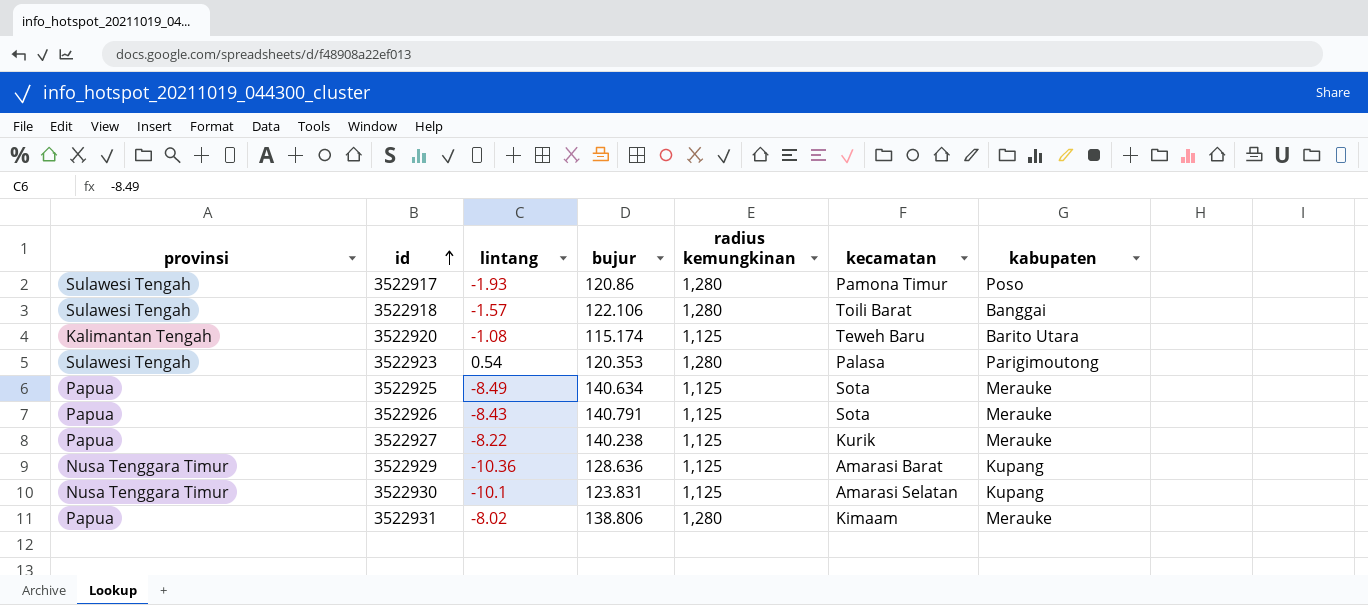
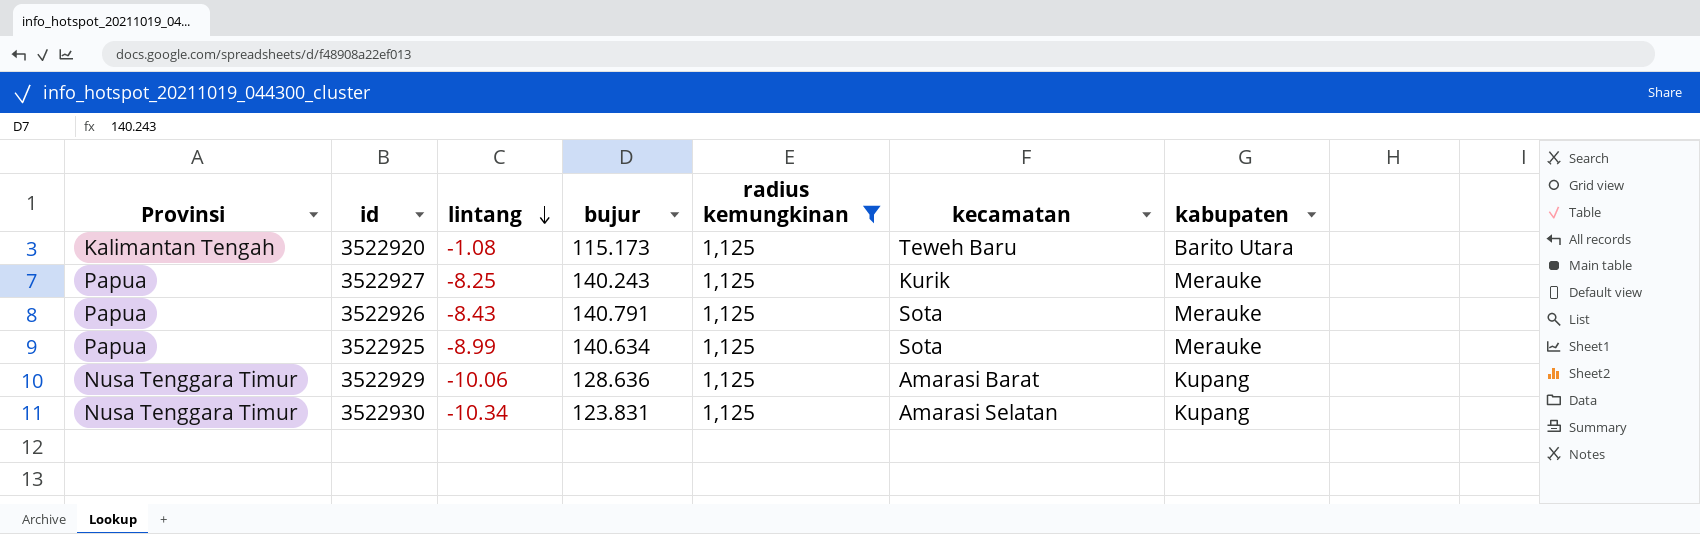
filter: none -> radius kemungkinan = 1,125
row order: id ascending -> lintang descending
column name: provinsi -> Provinsi
3522920 | bujur: 115.174 -> 115.173
3522927 | lintang: -8.22 -> -8.25
3522927 | bujur: 140.238 -> 140.243
3522925 | lintang: -8.49 -> -8.99
3522929 | lintang: -10.36 -> -10.06
3522930 | lintang: -10.1 -> -10.34

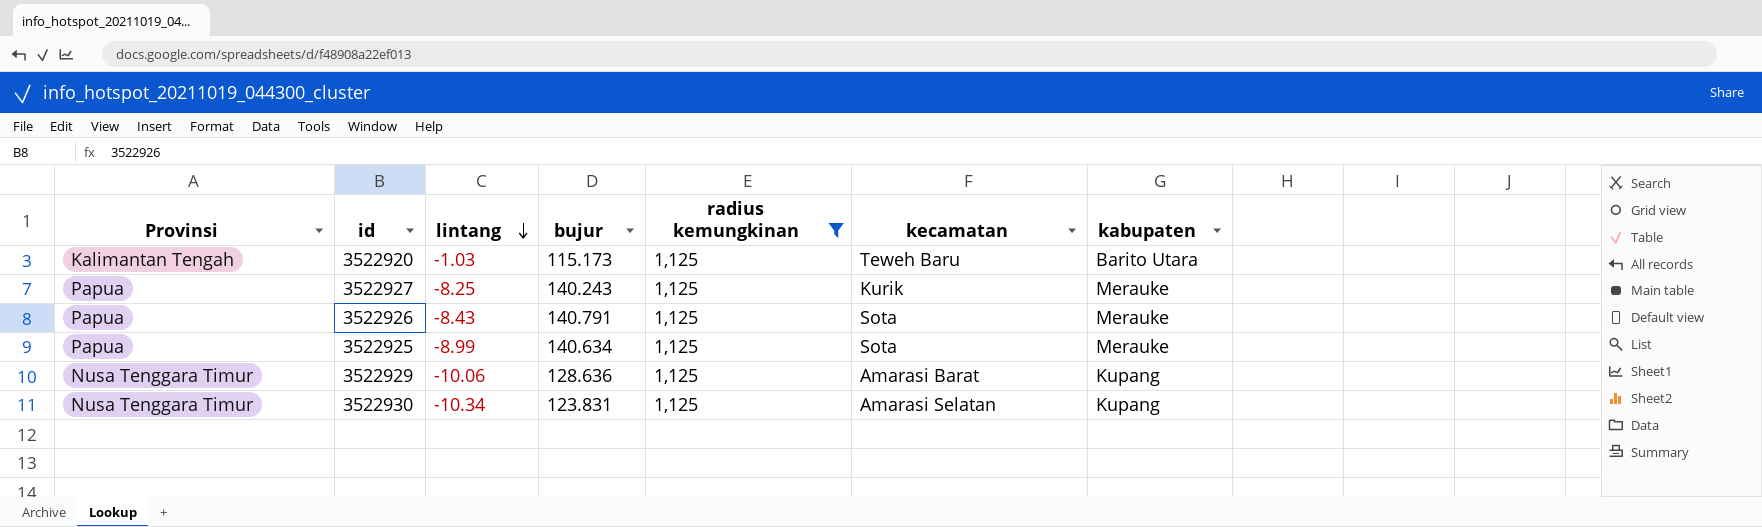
3522920 | lintang: -1.08 -> -1.03

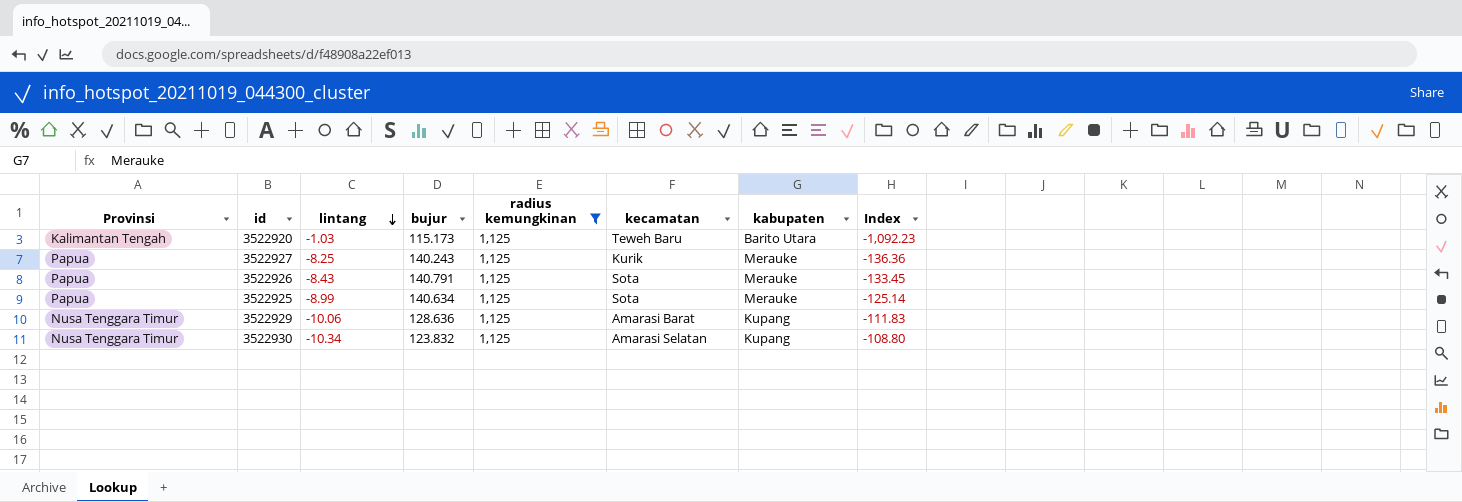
column Index | formula: none -> [radius kemungkinan] / [lintang]
3522930 | bujur: 123.831 -> 123.832

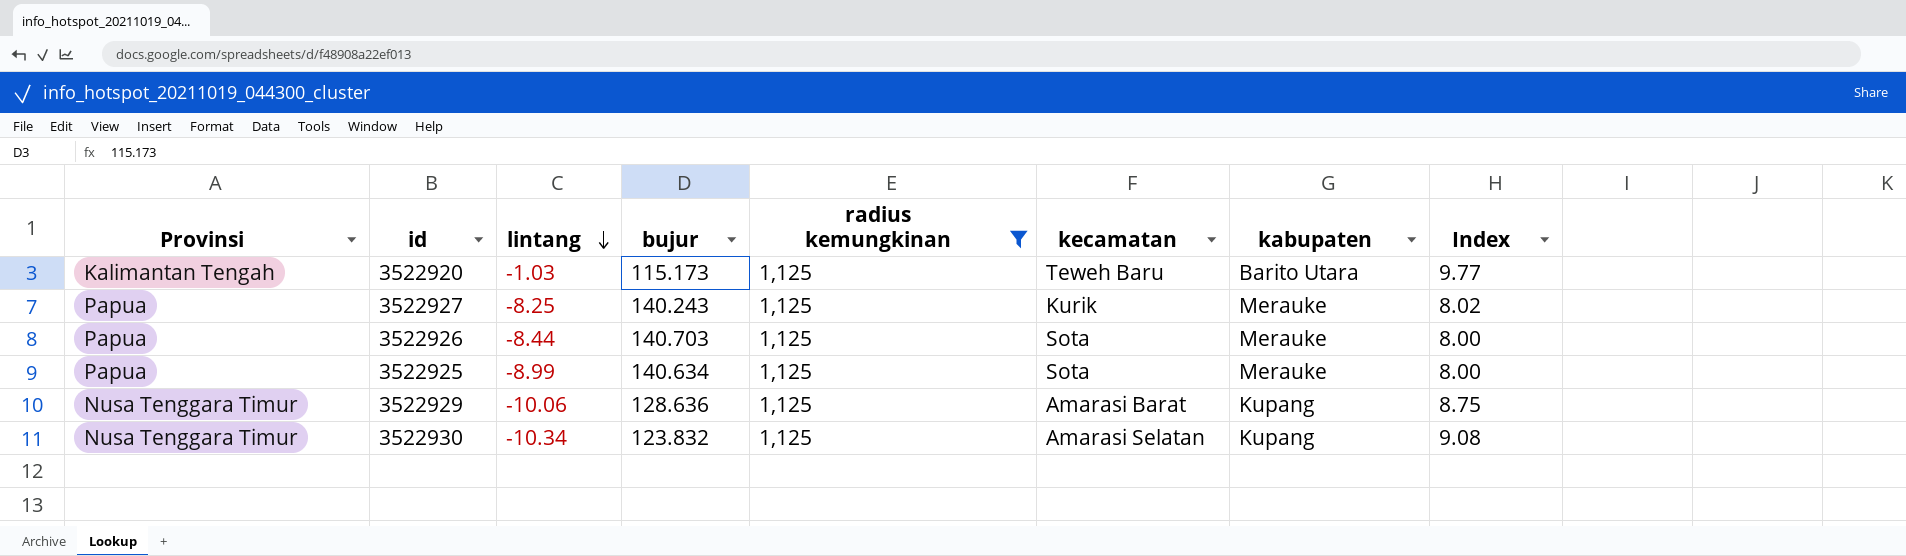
column Index | formula: [radius kemungkinan] / [lintang] -> [radius kemungkinan] / [bujur]
3522926 | lintang: -8.43 -> -8.44
3522926 | bujur: 140.791 -> 140.703

